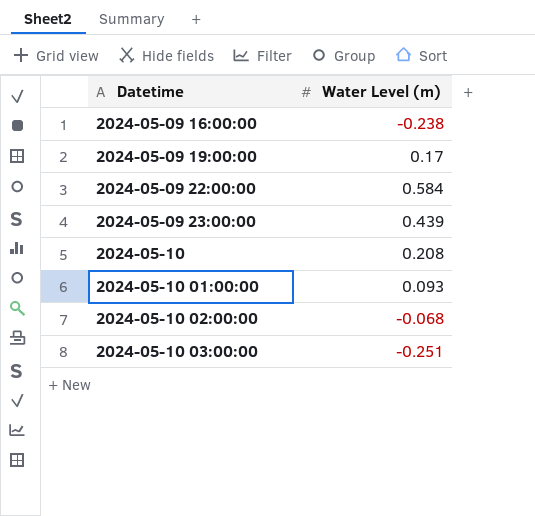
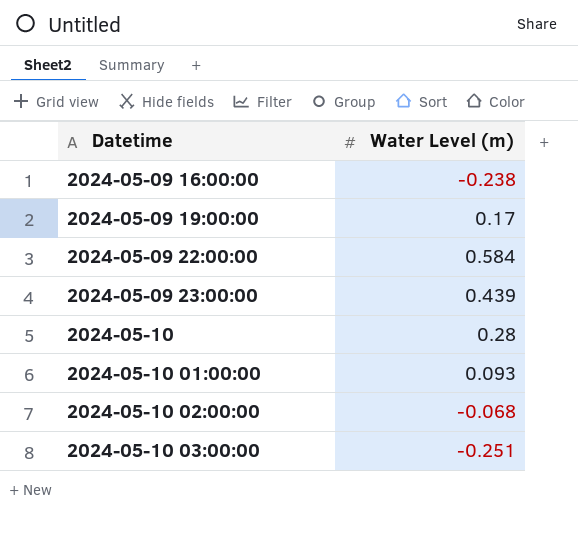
2024-05-10 | Water Level (m): 0.208 -> 0.28

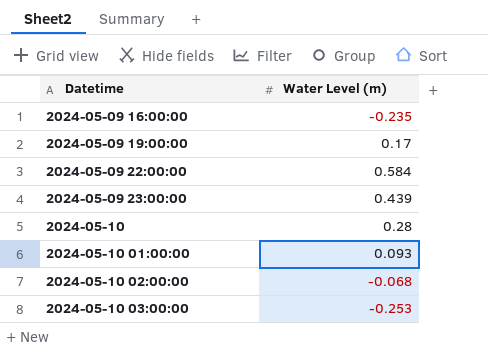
2024-05-09 16:00:00 | Water Level (m): -0.238 -> -0.235
2024-05-10 03:00:00 | Water Level (m): -0.251 -> -0.253

